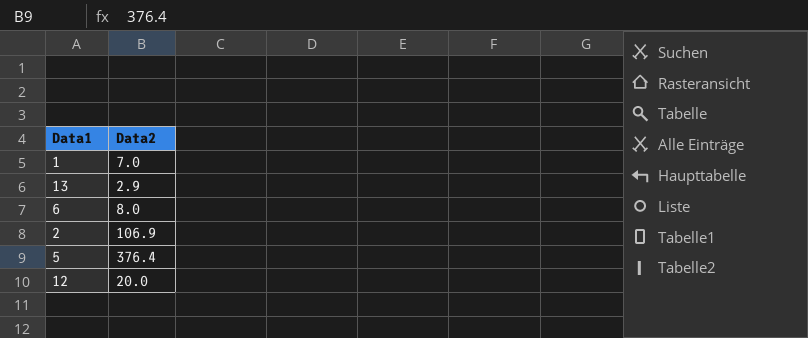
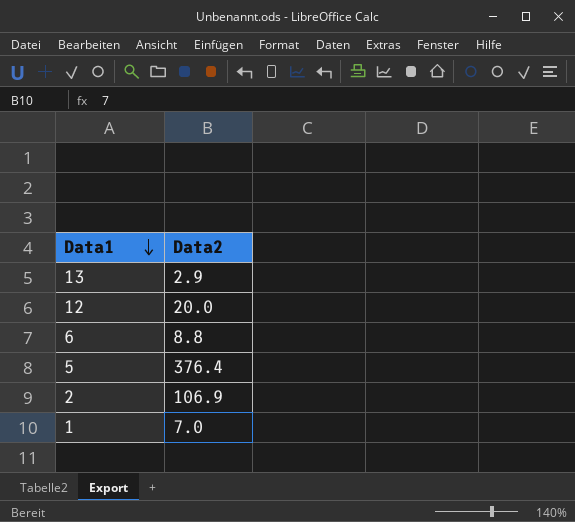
row order: none -> Data1 descending
6 | Data2: 8.0 -> 8.8

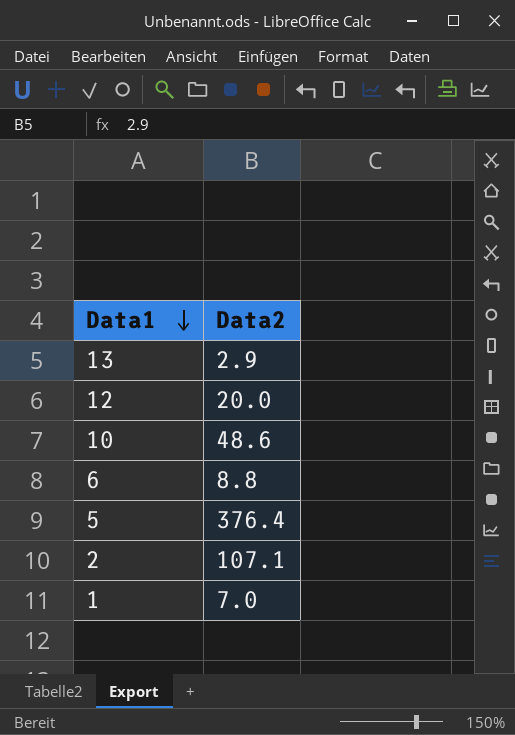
row 10: none -> 48.6
2 | Data2: 106.9 -> 107.1

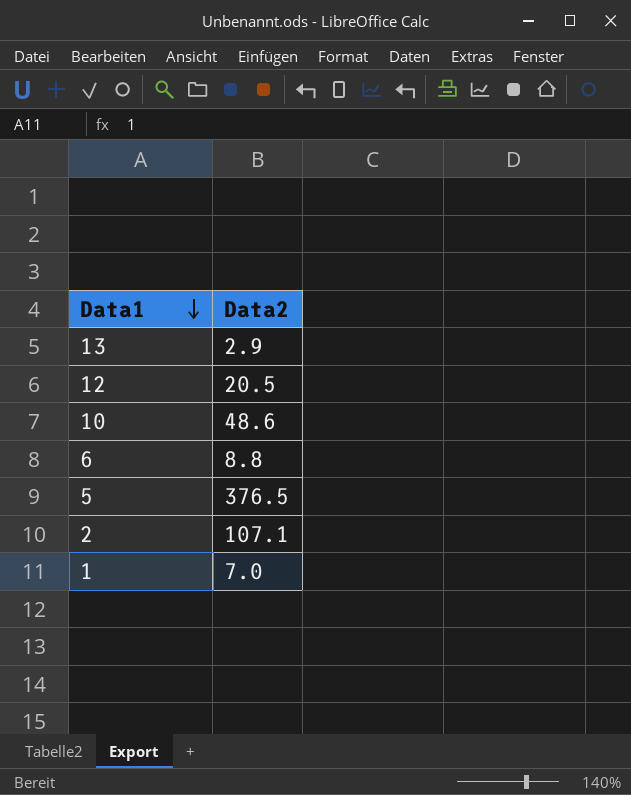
12 | Data2: 20.0 -> 20.5
5 | Data2: 376.4 -> 376.5

